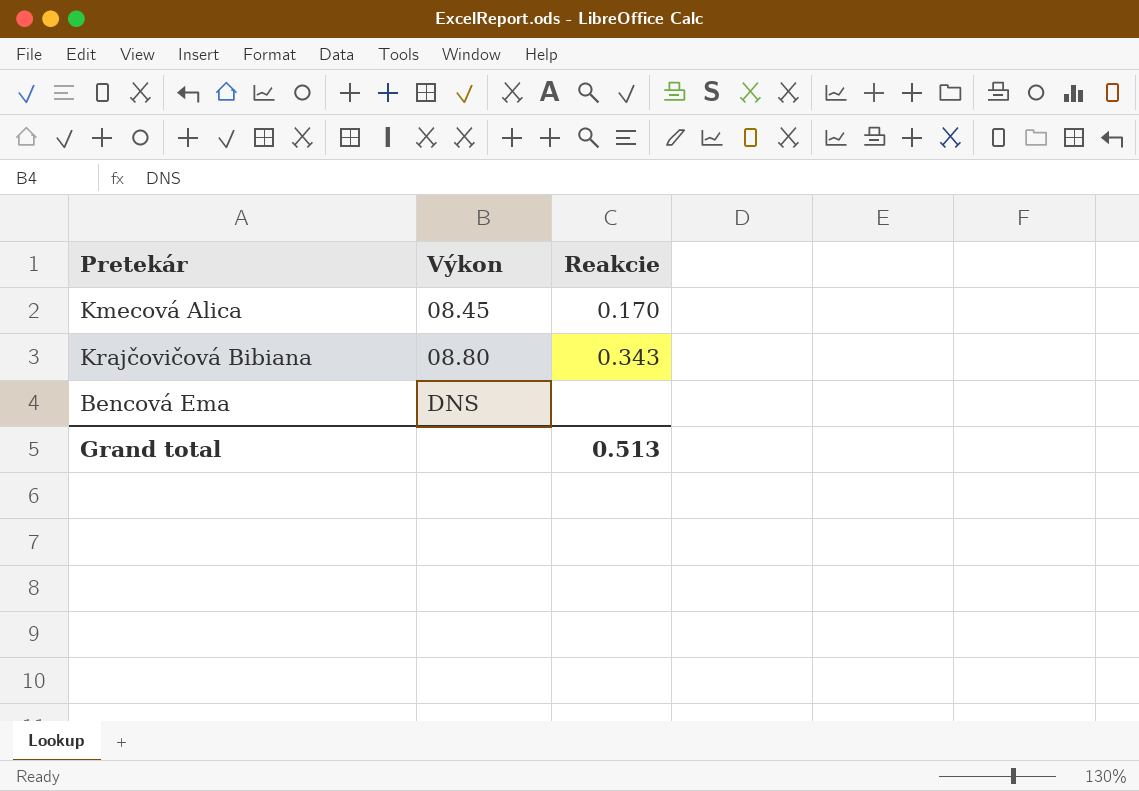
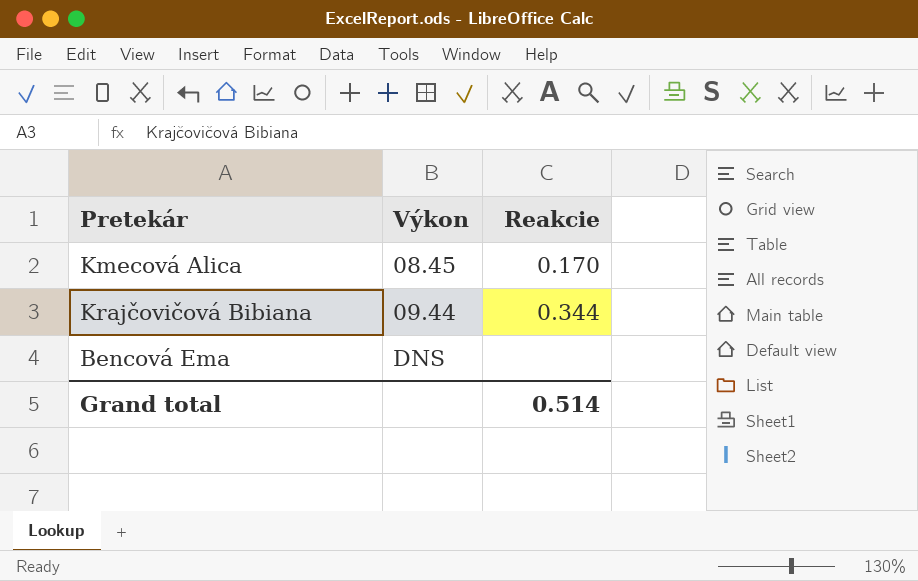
Krajčovičová Bibiana | Výkon: 08.80 -> 09.44
Krajčovičová Bibiana | Reakcie: 0.343 -> 0.344
Grand total | Reakcie: 0.513 -> 0.514

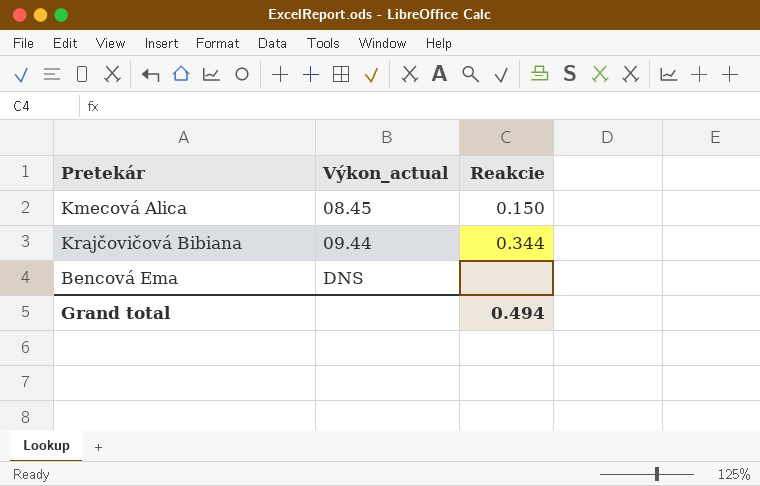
column name: Výkon -> Výkon_actual
Kmecová Alica | Reakcie: 0.170 -> 0.150
Grand total | Reakcie: 0.514 -> 0.494

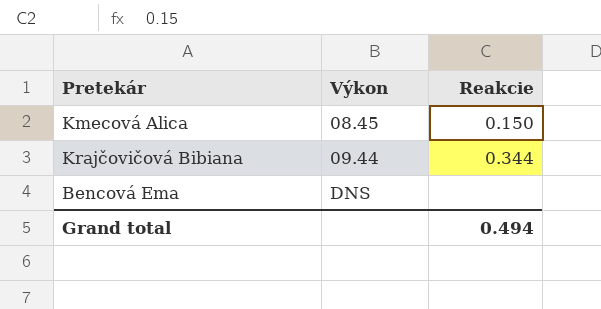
column name: Výkon_actual -> Výkon

